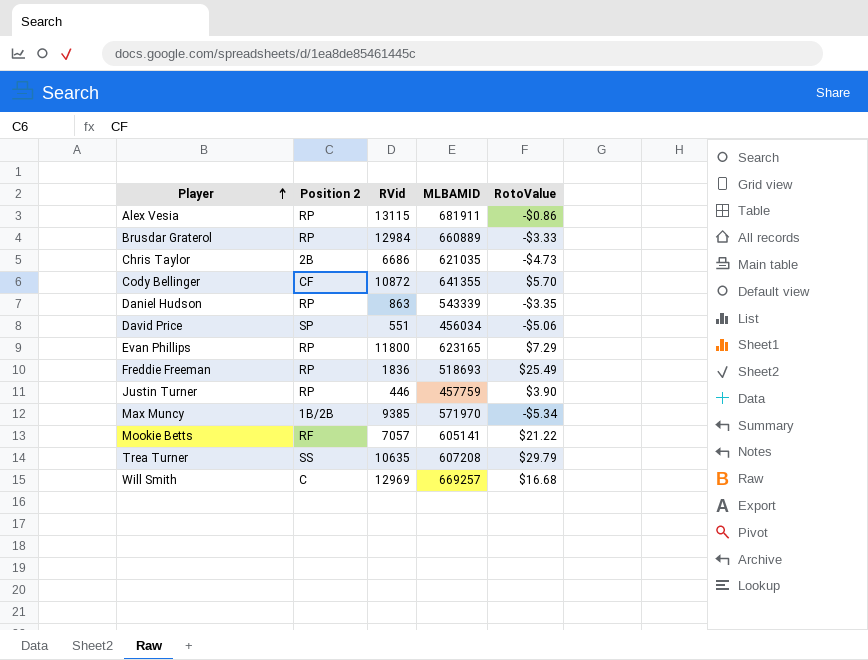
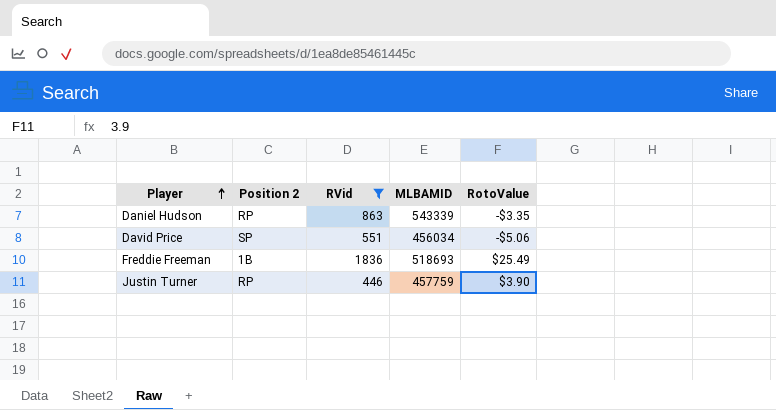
filter: none -> RVid <= 1836
Freddie Freeman | Position 2: RP -> 1B

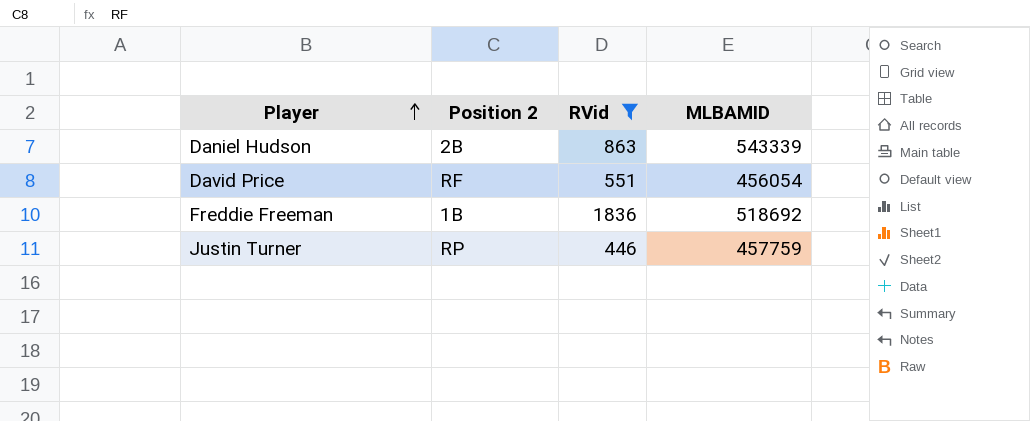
column RotoValue | position: 5 -> none
Daniel Hudson | Position 2: RP -> 2B
David Price | Position 2: SP -> RF
David Price | MLBAMID: 456034 -> 456054
Freddie Freeman | MLBAMID: 518693 -> 518692

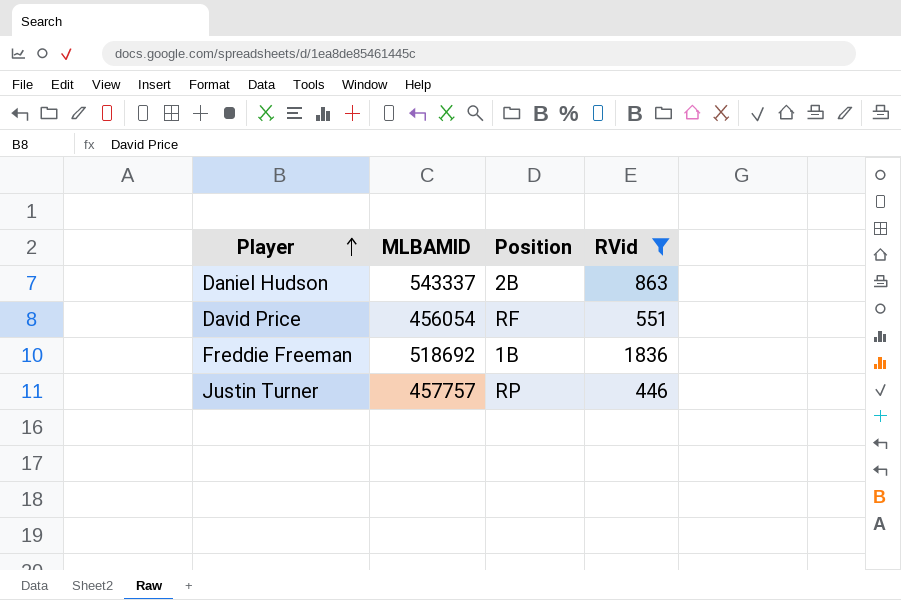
column MLBAMID | position: 4 -> 2
column name: Position 2 -> Position
Daniel Hudson | MLBAMID: 543339 -> 543337
Justin Turner | MLBAMID: 457759 -> 457757

